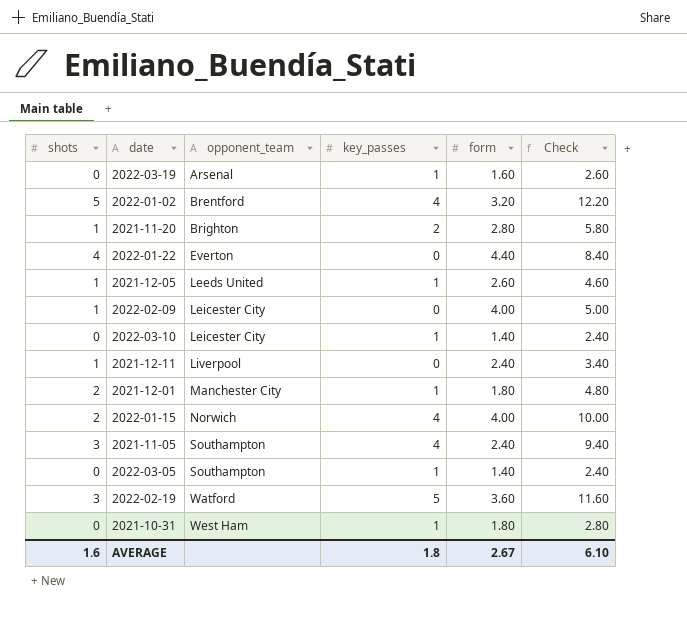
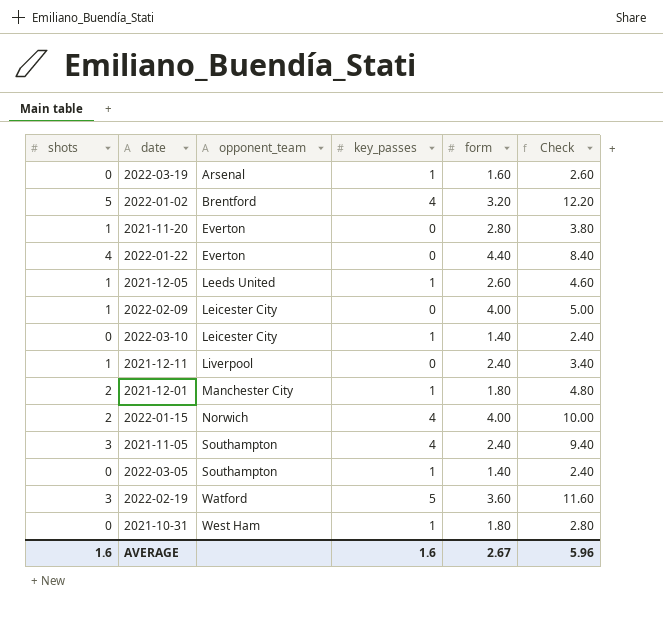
2021-11-20 | opponent_team: Brighton -> Everton
2021-11-20 | key_passes: 2 -> 0
2021-11-20 | Check: 5.80 -> 3.80
AVERAGE | key_passes: 1.8 -> 1.6
AVERAGE | Check: 6.10 -> 5.96

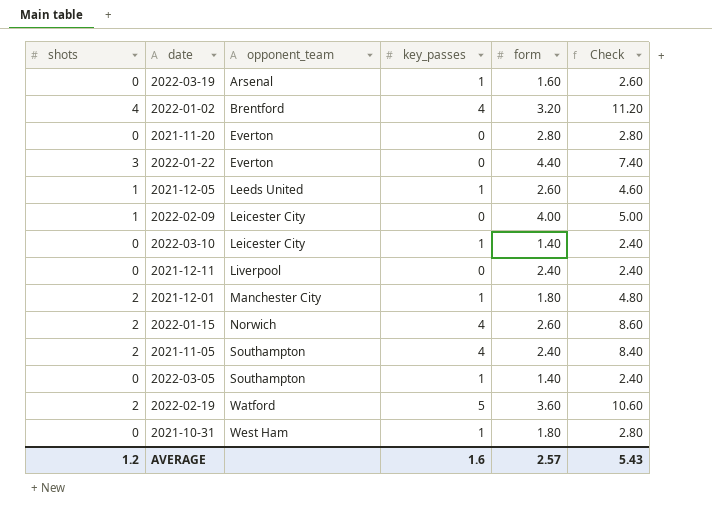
2022-01-02 | shots: 5 -> 4
2022-01-02 | Check: 12.20 -> 11.20
2021-11-20 | shots: 1 -> 0
2021-11-20 | Check: 3.80 -> 2.80
2022-01-22 | shots: 4 -> 3
2022-01-22 | Check: 8.40 -> 7.40
2021-12-11 | shots: 1 -> 0
2021-12-11 | Check: 3.40 -> 2.40
2022-01-15 | form: 4.00 -> 2.60
2022-01-15 | Check: 10.00 -> 8.60
2021-11-05 | shots: 3 -> 2
2021-11-05 | Check: 9.40 -> 8.40
2022-02-19 | shots: 3 -> 2
2022-02-19 | Check: 11.60 -> 10.60
AVERAGE | shots: 1.6 -> 1.2
AVERAGE | form: 2.67 -> 2.57
AVERAGE | Check: 5.96 -> 5.43

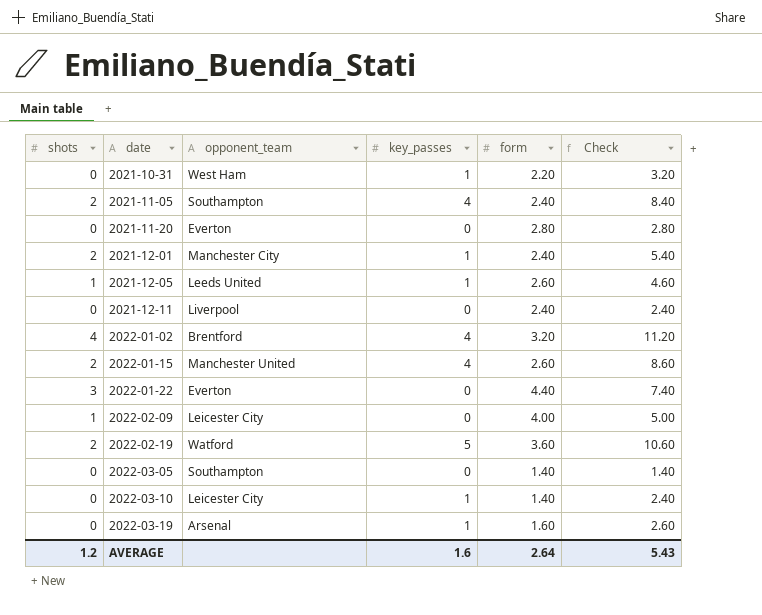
row order: opponent_team ascending -> date ascending
2021-10-31 | form: 1.80 -> 2.20
2021-10-31 | Check: 2.80 -> 3.20
2021-12-01 | form: 1.80 -> 2.40
2021-12-01 | Check: 4.80 -> 5.40
2022-01-15 | opponent_team: Norwich -> Manchester United
2022-03-05 | key_passes: 1 -> 0
2022-03-05 | Check: 2.40 -> 1.40
AVERAGE | form: 2.57 -> 2.64

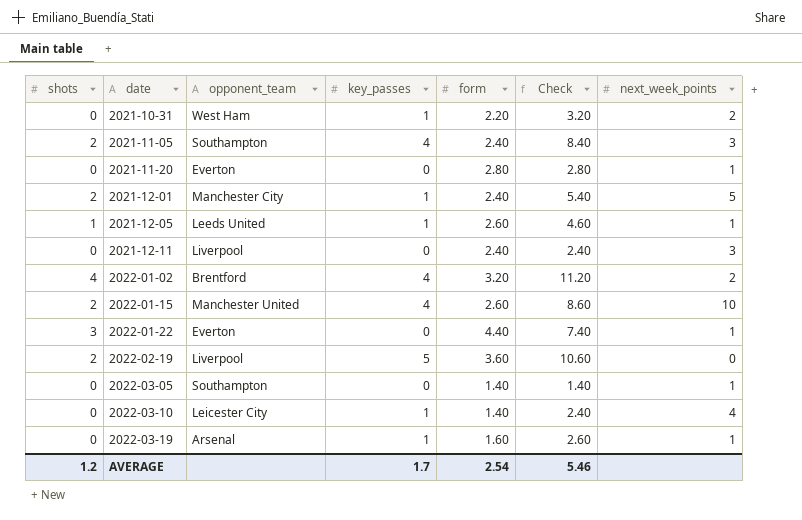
column next_week_points | position: none -> 7
row 2022-02-09: 1 | Leicester City | 0 | 4.00 | 5.00 -> none
2022-02-19 | opponent_team: Watford -> Liverpool
AVERAGE | key_passes: 1.6 -> 1.7
AVERAGE | form: 2.64 -> 2.54
AVERAGE | Check: 5.43 -> 5.46

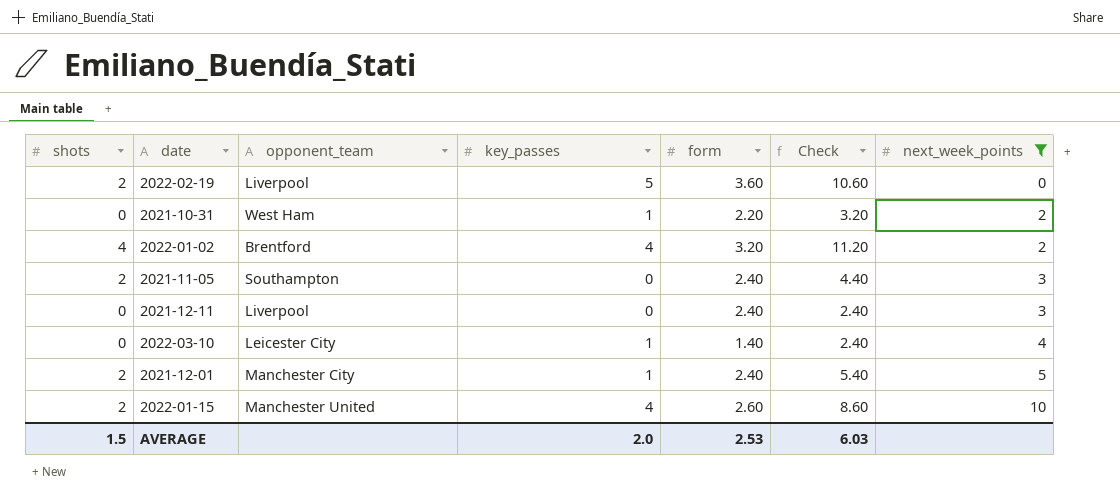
filter: none -> next_week_points != 1
row order: date ascending -> next_week_points ascending
2021-11-05 | key_passes: 4 -> 0
2021-11-05 | Check: 8.40 -> 4.40
AVERAGE | shots: 1.2 -> 1.5
AVERAGE | key_passes: 1.7 -> 2.0
AVERAGE | form: 2.54 -> 2.53
AVERAGE | Check: 5.46 -> 6.03

